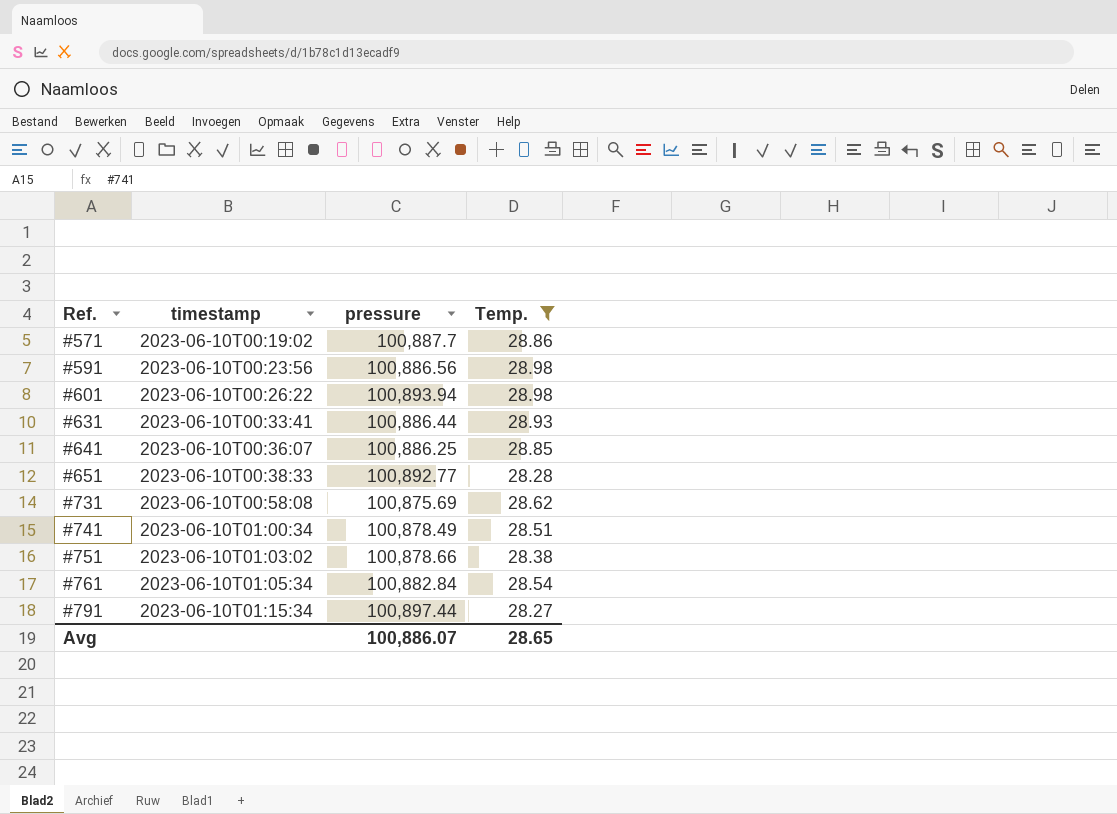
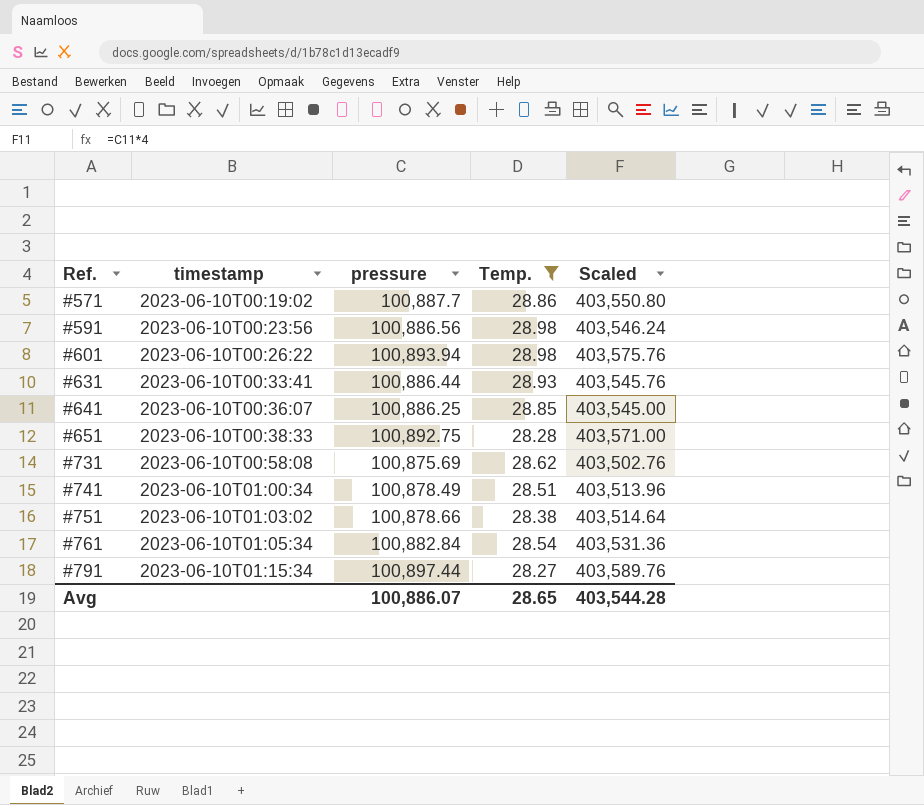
column Scaled | formula: none -> [pressure] * 4
#651 | pressure: 100,892.77 -> 100,892.75

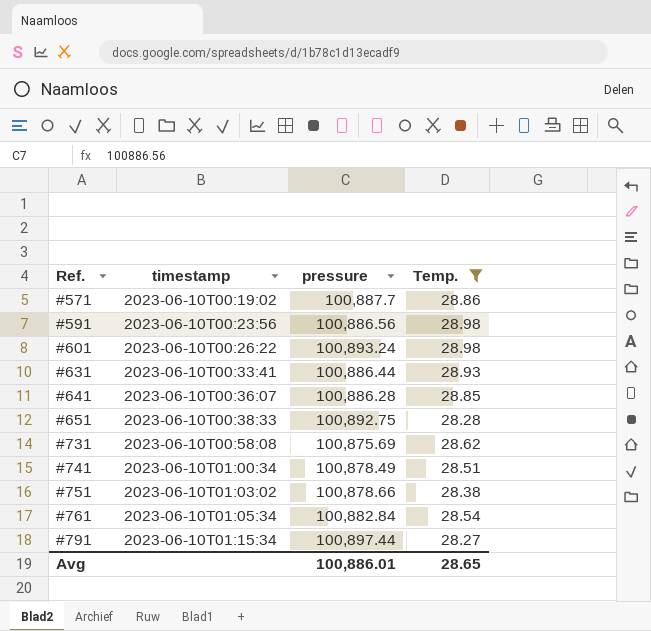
column Scaled | formula: [pressure] * 4 -> none
#601 | pressure: 100,893.94 -> 100,893.24
#641 | pressure: 100,886.25 -> 100,886.28
Avg | pressure: 100,886.07 -> 100,886.01

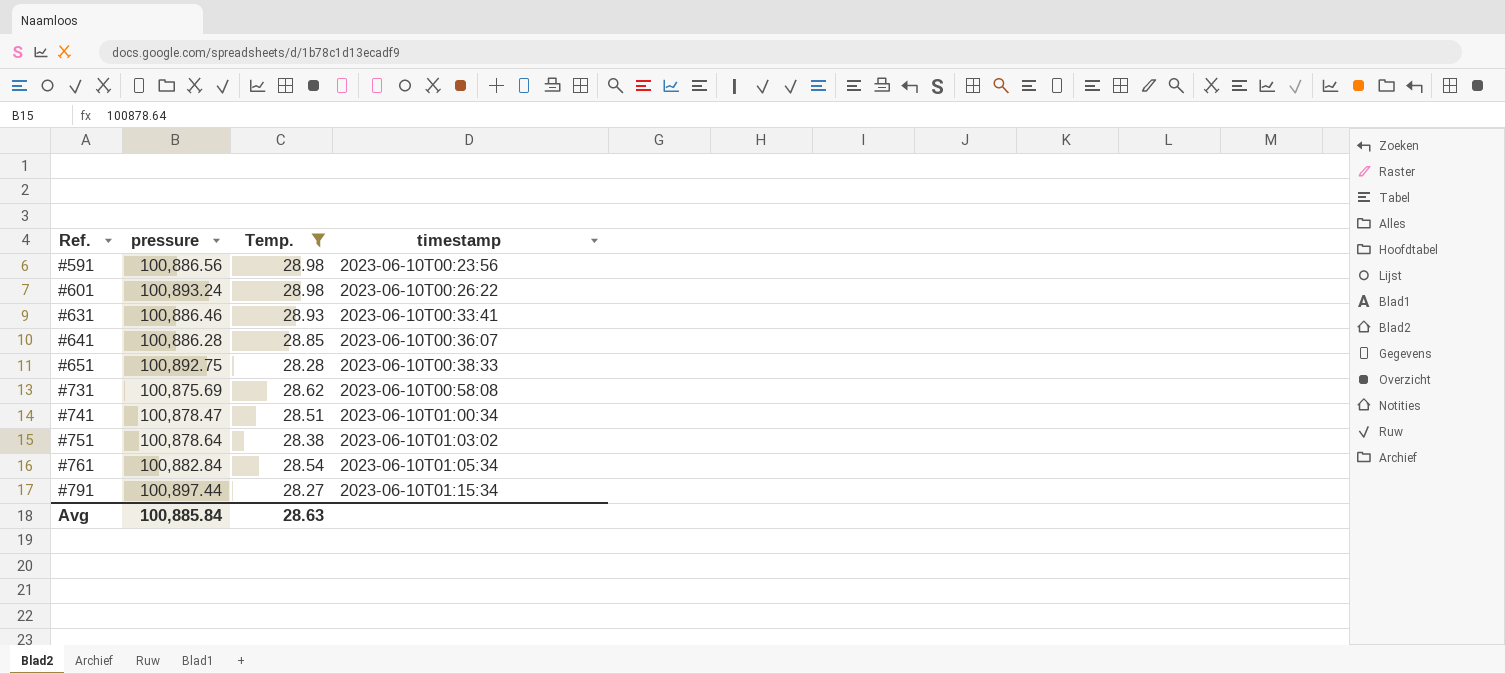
column timestamp | position: 2 -> 4
row #571: 2023-06-10T00:19:02 | 100,887.7 | 28.86 -> none
#631 | pressure: 100,886.44 -> 100,886.46
#741 | pressure: 100,878.49 -> 100,878.47
#751 | pressure: 100,878.66 -> 100,878.64
Avg | pressure: 100,886.01 -> 100,885.84
Avg | Temp.: 28.65 -> 28.63

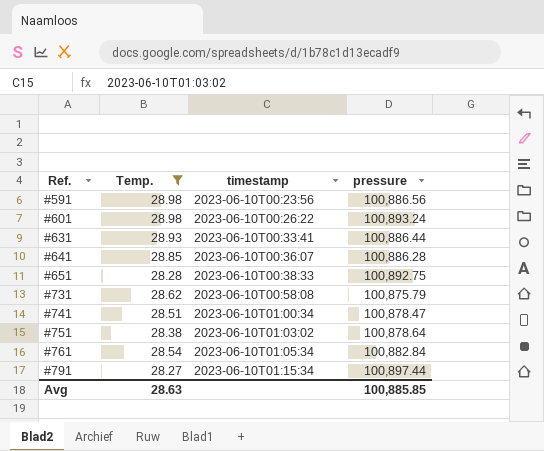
column pressure | position: 2 -> 4
#631 | pressure: 100,886.46 -> 100,886.44
#731 | pressure: 100,875.69 -> 100,875.79
Avg | pressure: 100,885.84 -> 100,885.85

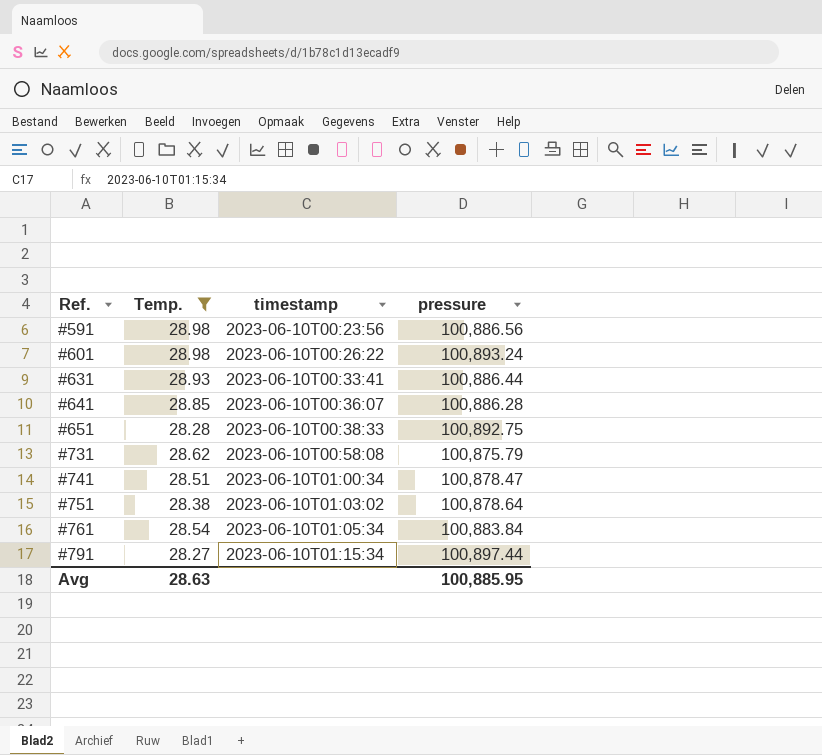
#761 | pressure: 100,882.84 -> 100,883.84
Avg | pressure: 100,885.85 -> 100,885.95

